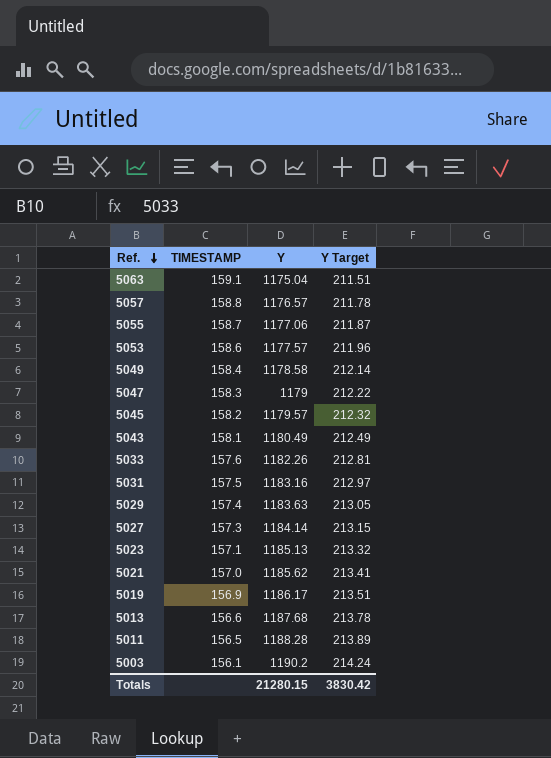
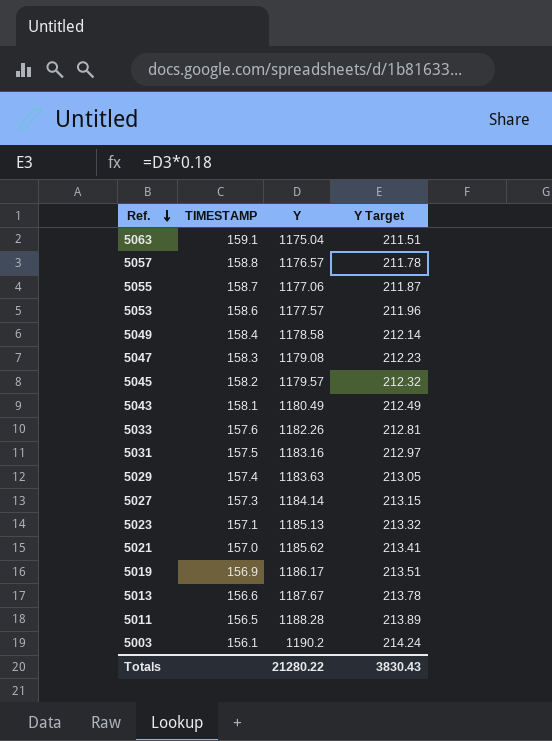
5047 | Y: 1179 -> 1179.08
5047 | Y Target: 212.22 -> 212.23
5013 | Y: 1187.68 -> 1187.67
Totals | Y: 21280.15 -> 21280.22
Totals | Y Target: 3830.42 -> 3830.43

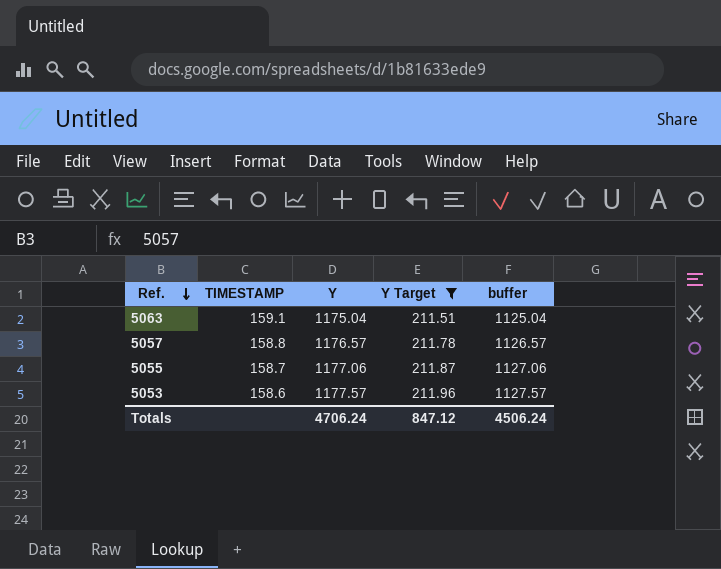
filter: none -> Y Target <= 211.96
column buffer | formula: none -> [Y] - 50
Totals | Y: 21280.22 -> 4706.24
Totals | Y Target: 3830.43 -> 847.12

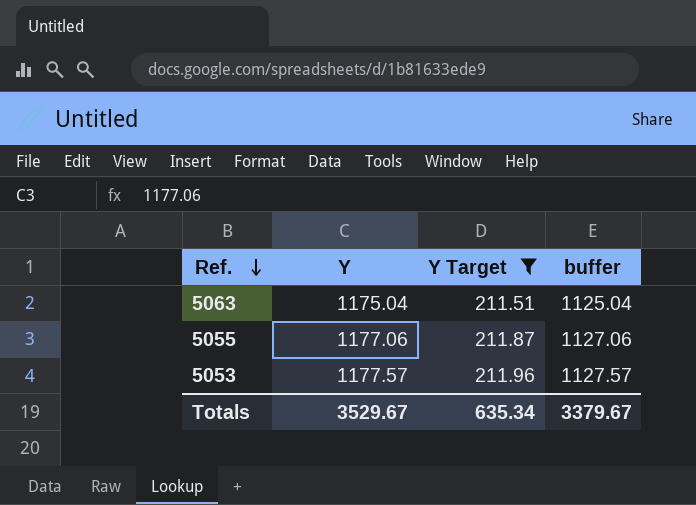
column TIMESTAMP | position: 2 -> none
row 5057: 158.8 | 1176.57 | 211.78 | 1126.57 -> none
Totals | Y: 4706.24 -> 3529.67
Totals | Y Target: 847.12 -> 635.34
Totals | buffer: 4506.24 -> 3379.67

